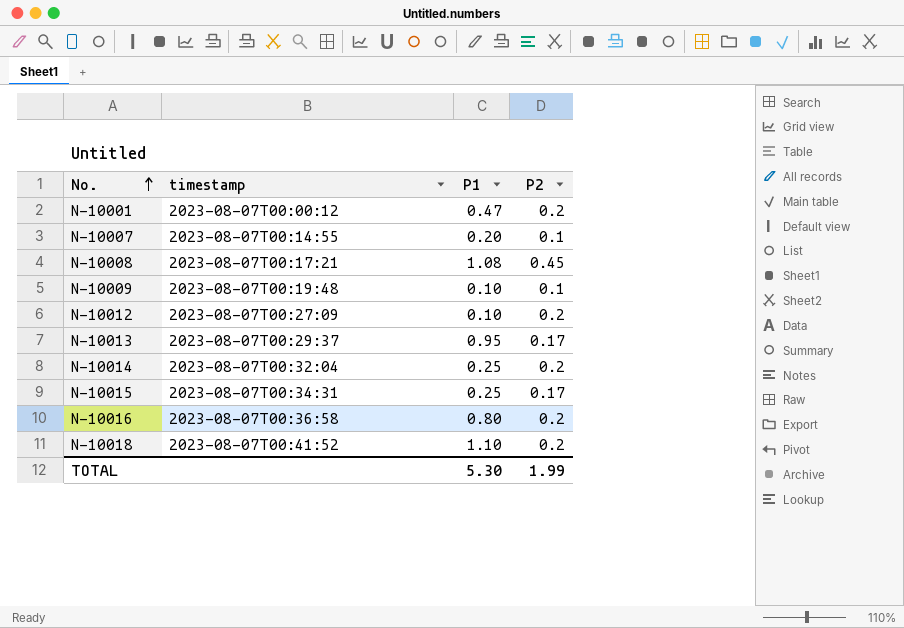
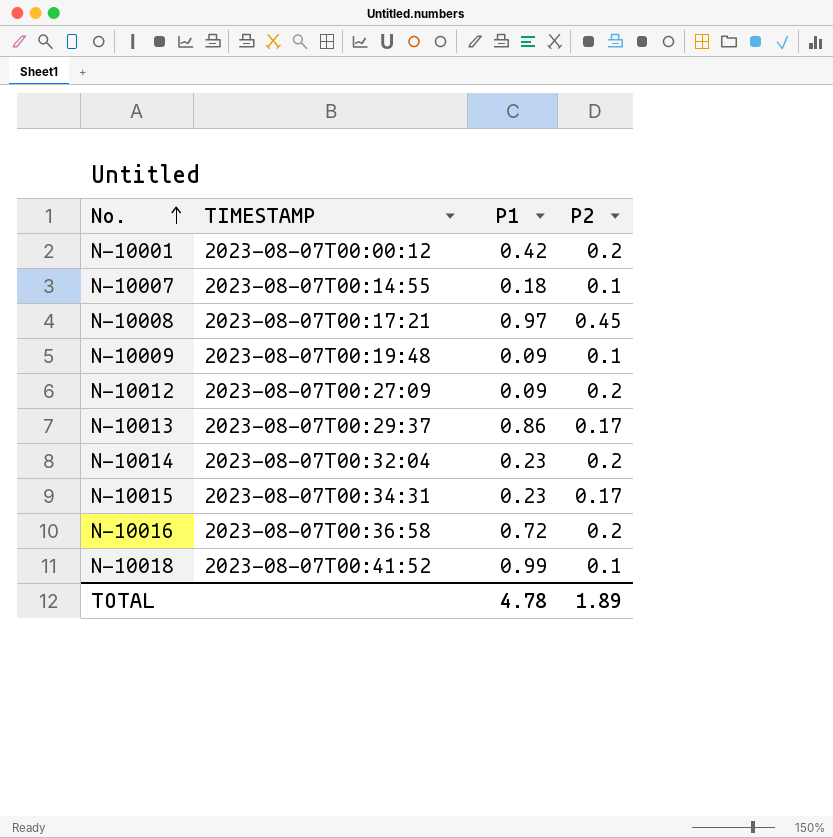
column name: timestamp -> TIMESTAMP
N-10001 | P1: 0.47 -> 0.42
N-10007 | P1: 0.20 -> 0.18
N-10008 | P1: 1.08 -> 0.97
N-10009 | P1: 0.10 -> 0.09
N-10012 | P1: 0.10 -> 0.09
N-10013 | P1: 0.95 -> 0.86
N-10014 | P1: 0.25 -> 0.23
N-10015 | P1: 0.25 -> 0.23
N-10016 | P1: 0.80 -> 0.72
N-10018 | P1: 1.10 -> 0.99
N-10018 | P2: 0.2 -> 0.1
TOTAL | P1: 5.30 -> 4.78
TOTAL | P2: 1.99 -> 1.89

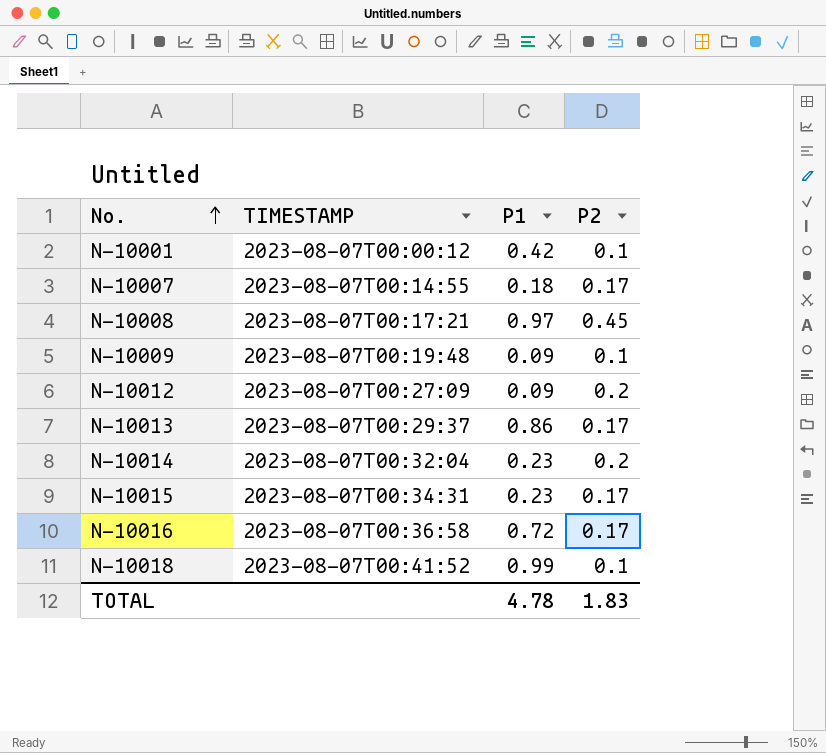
N-10001 | P2: 0.2 -> 0.1
N-10007 | P2: 0.1 -> 0.17
N-10016 | P2: 0.2 -> 0.17
TOTAL | P2: 1.89 -> 1.83

